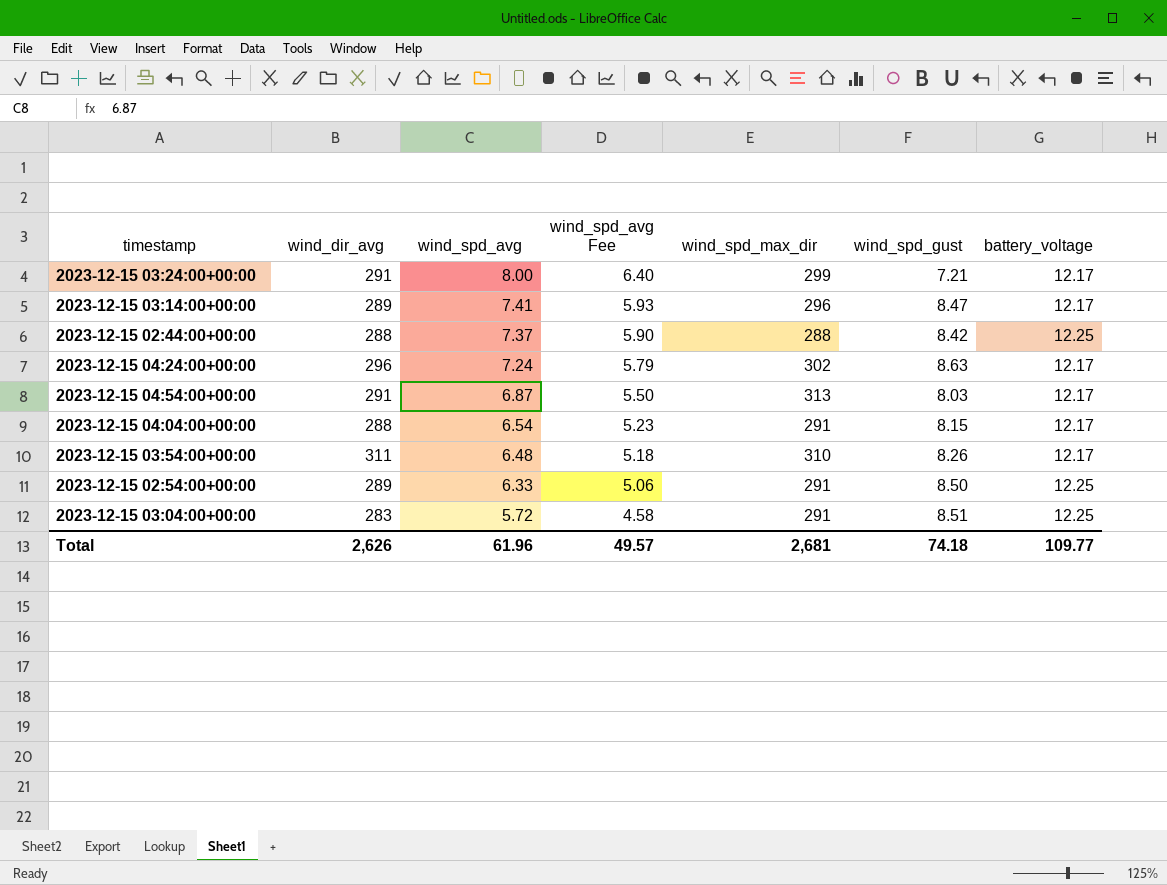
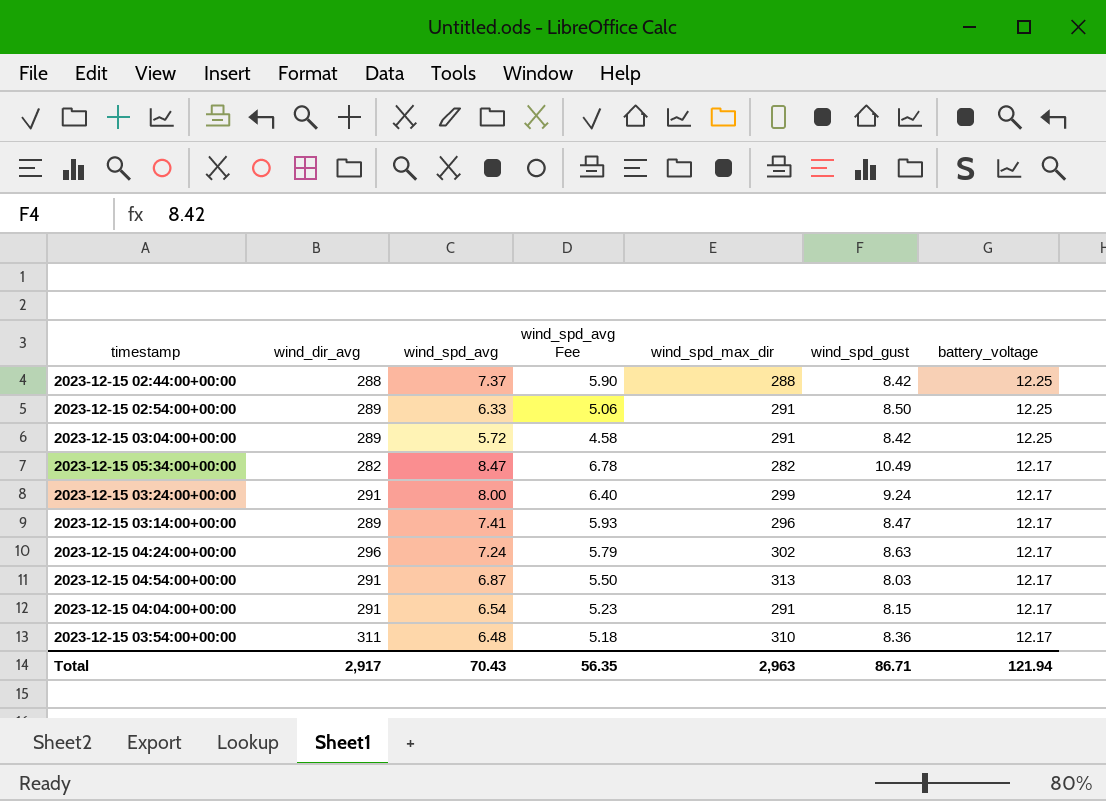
row order: wind_spd_avg descending -> battery_voltage descending
2023-12-15 03:04:00+00:00 | wind_dir_avg: 283 -> 289
2023-12-15 03:04:00+00:00 | wind_spd_gust: 8.51 -> 8.42
row 2023-12-15 05:34:00+00:00: none -> 282 | 8.47 | 6.78 | 282 | 10.49 | 12.17
2023-12-15 03:24:00+00:00 | wind_spd_gust: 7.21 -> 9.24
2023-12-15 04:04:00+00:00 | wind_dir_avg: 288 -> 291
2023-12-15 03:54:00+00:00 | wind_spd_gust: 8.26 -> 8.36
Total | wind_dir_avg: 2,626 -> 2,917
Total | wind_spd_avg: 61.96 -> 70.43
Total | wind_spd_avg Fee: 49.57 -> 56.35
Total | wind_spd_max_dir: 2,681 -> 2,963
Total | wind_spd_gust: 74.18 -> 86.71
Total | battery_voltage: 109.77 -> 121.94

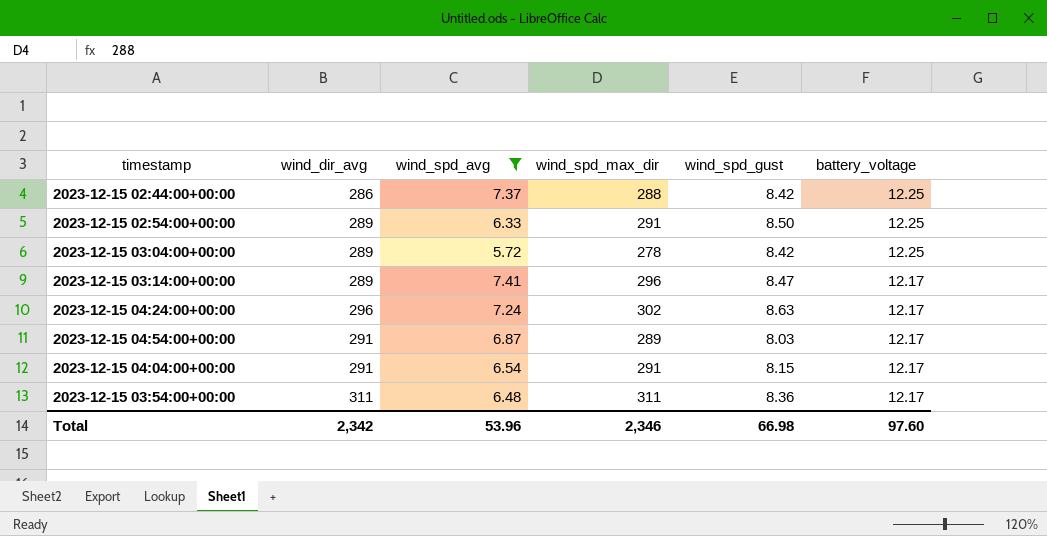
filter: none -> wind_spd_avg <= 7.41
column wind_spd_avg Fee | formula: [wind_spd_avg] * 0.8 -> none
2023-12-15 02:44:00+00:00 | wind_dir_avg: 288 -> 286
2023-12-15 03:04:00+00:00 | wind_spd_max_dir: 291 -> 278
2023-12-15 04:54:00+00:00 | wind_spd_max_dir: 313 -> 289
2023-12-15 03:54:00+00:00 | wind_spd_max_dir: 310 -> 311
Total | wind_dir_avg: 2,917 -> 2,342
Total | wind_spd_avg: 70.43 -> 53.96
Total | wind_spd_max_dir: 2,963 -> 2,346
Total | wind_spd_gust: 86.71 -> 66.98
Total | battery_voltage: 121.94 -> 97.60

